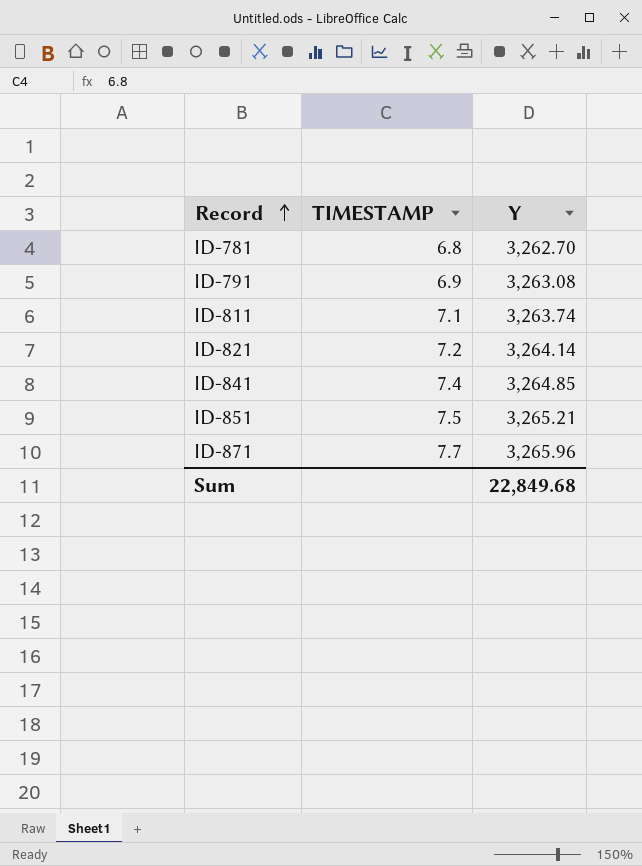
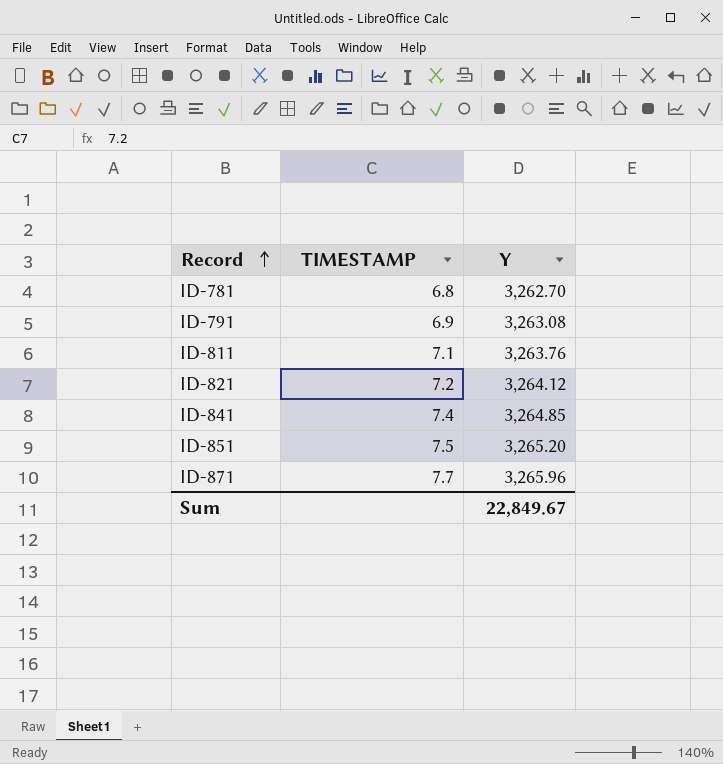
ID-811 | Y: 3,263.74 -> 3,263.76
ID-821 | Y: 3,264.14 -> 3,264.12
ID-851 | Y: 3,265.21 -> 3,265.20
Sum | Y: 22,849.68 -> 22,849.67

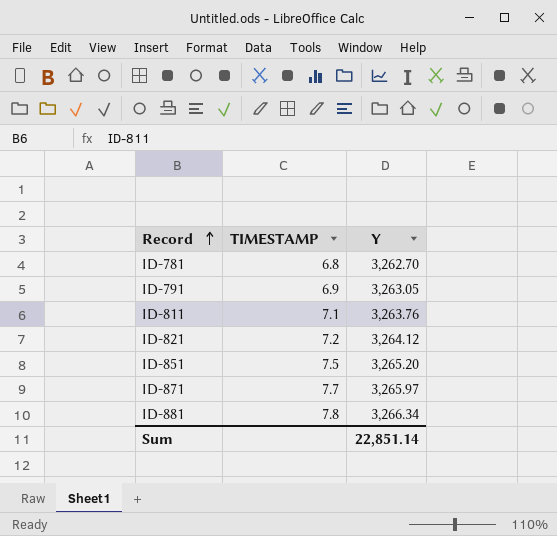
row ID-841: 7.4 | 3,264.85 -> none
ID-791 | Y: 3,263.08 -> 3,263.05
ID-871 | Y: 3,265.96 -> 3,265.97
row ID-881: none -> 7.8 | 3,266.34
Sum | Y: 22,849.67 -> 22,851.14

